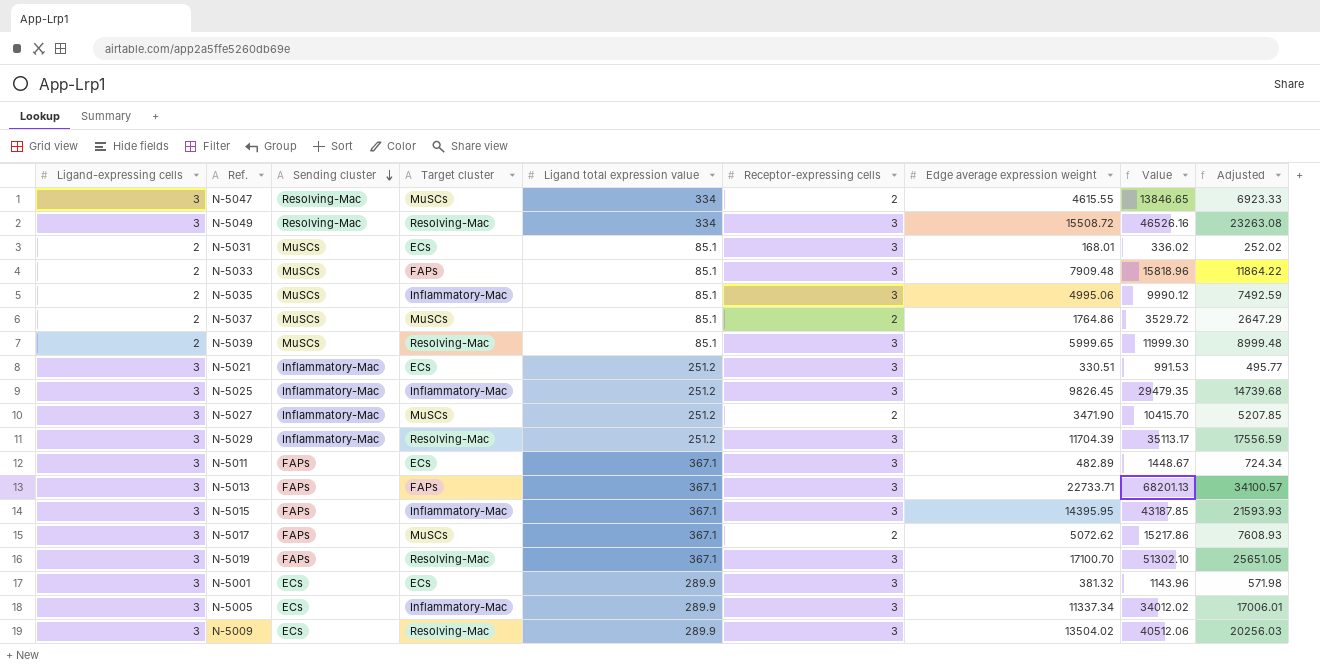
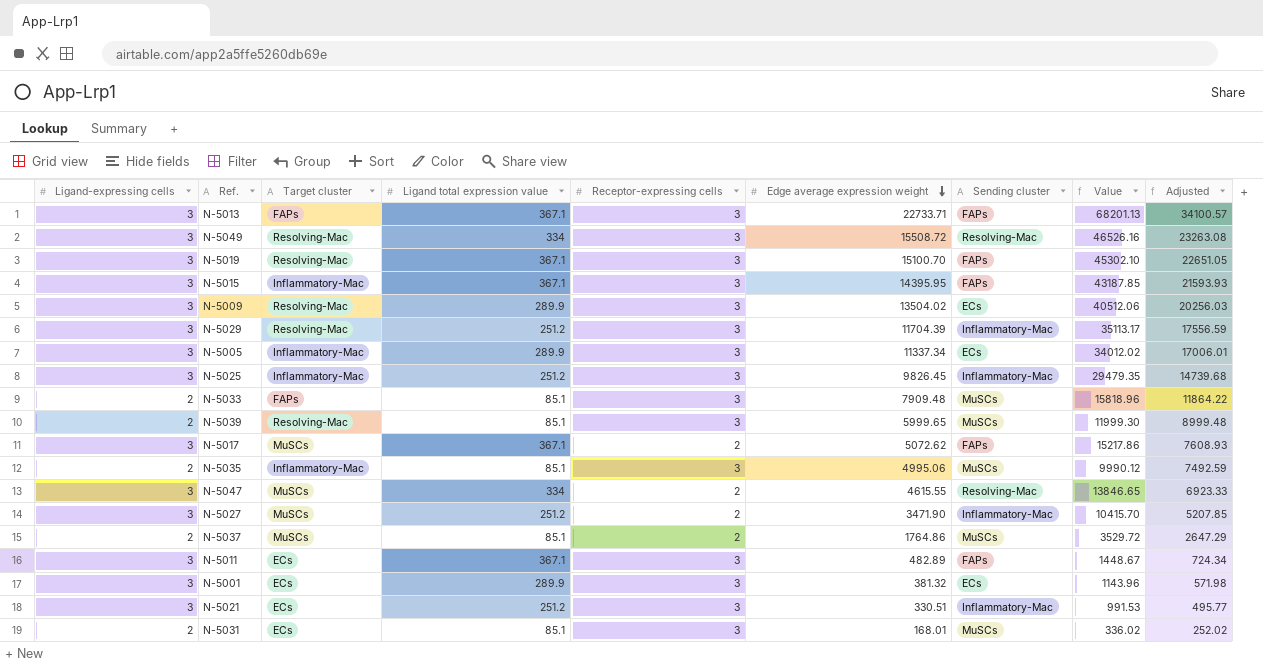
row order: Sending cluster descending -> Edge average expression weight descending
column Sending cluster | position: 3 -> 7
N-5019 | Edge average expression weight: 17100.70 -> 15100.70
N-5019 | Value: 51302.10 -> 45302.10
N-5019 | Adjusted: 25651.05 -> 22651.05

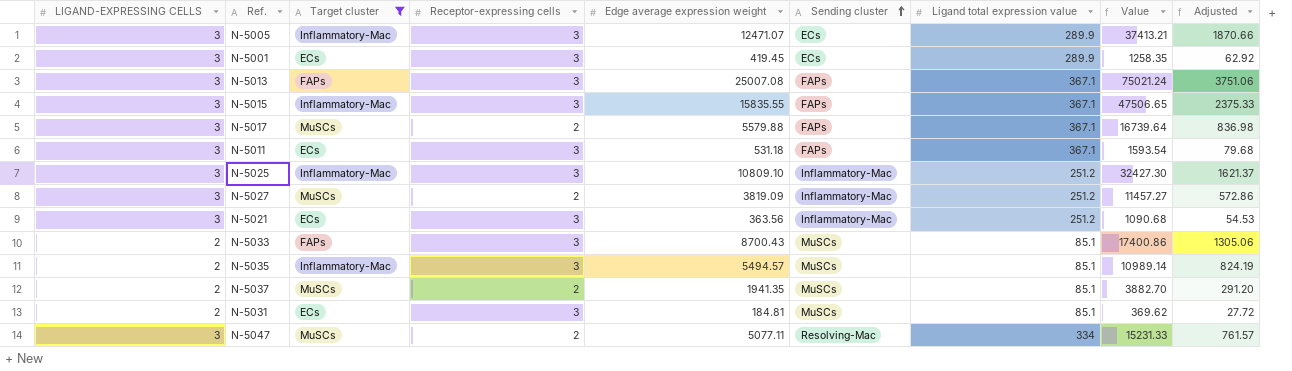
filter: none -> Target cluster != Resolving-Mac
row order: Edge average expression weight descending -> Sending cluster ascending
column name: Ligand-expressing cells -> LIGAND-EXPRESSING CELLS
column Ligand total expression value | position: 4 -> 7
column Adjusted | formula: [Edge average expression weight] * 1.5 -> [Edge average expression weight] * 0.15
N-5005 | Edge average expression weight: 11337.34 -> 12471.07
N-5005 | Value: 34012.02 -> 37413.21
N-5001 | Edge average expression weight: 381.32 -> 419.45
N-5001 | Value: 1143.96 -> 1258.35
N-5013 | Edge average expression weight: 22733.71 -> 25007.08
N-5013 | Value: 68201.13 -> 75021.24
N-5015 | Edge average expression weight: 14395.95 -> 15835.55
N-5015 | Value: 43187.85 -> 47506.65
N-5017 | Edge average expression weight: 5072.62 -> 5579.88
N-5017 | Value: 15217.86 -> 16739.64
N-5011 | Edge average expression weight: 482.89 -> 531.18
N-5011 | Value: 1448.67 -> 1593.54
N-5025 | Edge average expression weight: 9826.45 -> 10809.10
N-5025 | Value: 29479.35 -> 32427.30
N-5027 | Edge average expression weight: 3471.90 -> 3819.09
N-5027 | Value: 10415.70 -> 11457.27
N-5021 | Edge average expression weight: 330.51 -> 363.56
N-5021 | Value: 991.53 -> 1090.68
N-5033 | Edge average expression weight: 7909.48 -> 8700.43
N-5033 | Value: 15818.96 -> 17400.86
N-5035 | Edge average expression weight: 4995.06 -> 5494.57
N-5035 | Value: 9990.12 -> 10989.14
N-5037 | Edge average expression weight: 1764.86 -> 1941.35
N-5037 | Value: 3529.72 -> 3882.70
N-5031 | Edge average expression weight: 168.01 -> 184.81
N-5031 | Value: 336.02 -> 369.62
N-5047 | Edge average expression weight: 4615.55 -> 5077.11
N-5047 | Value: 13846.65 -> 15231.33

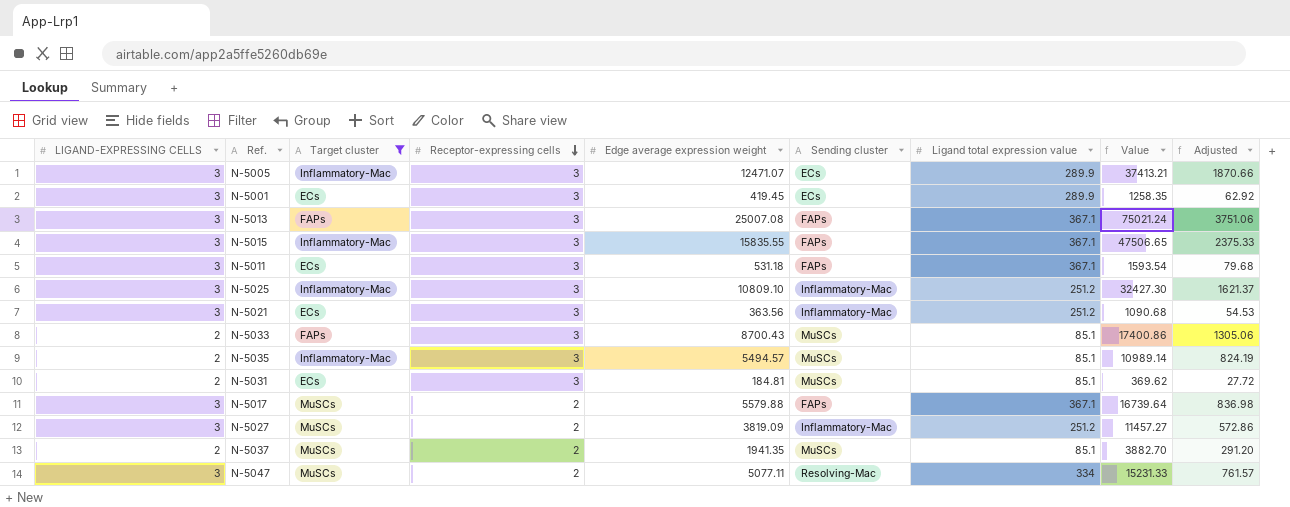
row order: Sending cluster ascending -> Receptor-expressing cells descending

